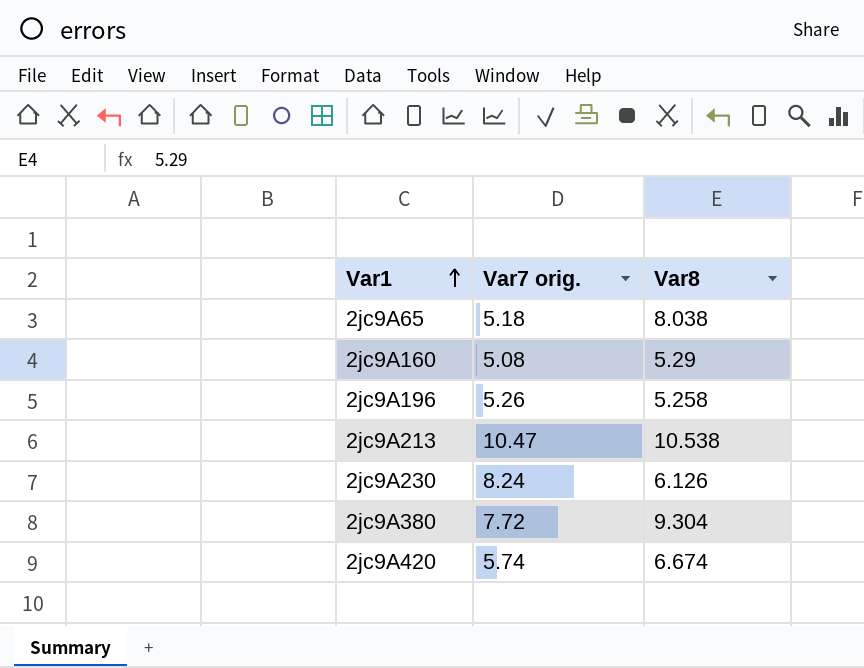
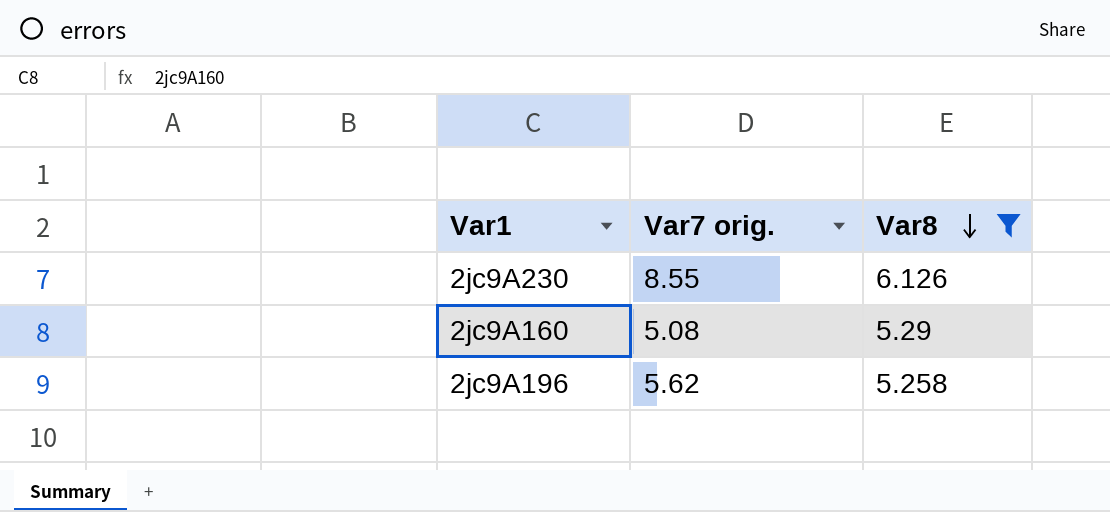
filter: none -> Var8 <= 6.126
row order: Var1 ascending -> Var8 descending
2jc9A230 | Var7 orig.: 8.24 -> 8.55
2jc9A196 | Var7 orig.: 5.26 -> 5.62

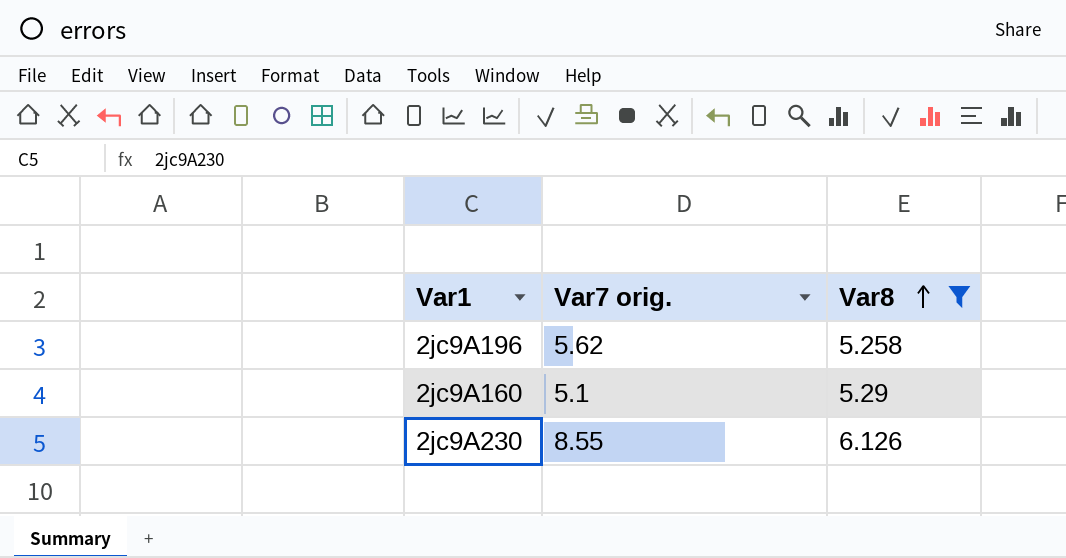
row order: Var8 descending -> Var8 ascending
2jc9A160 | Var7 orig.: 5.08 -> 5.1

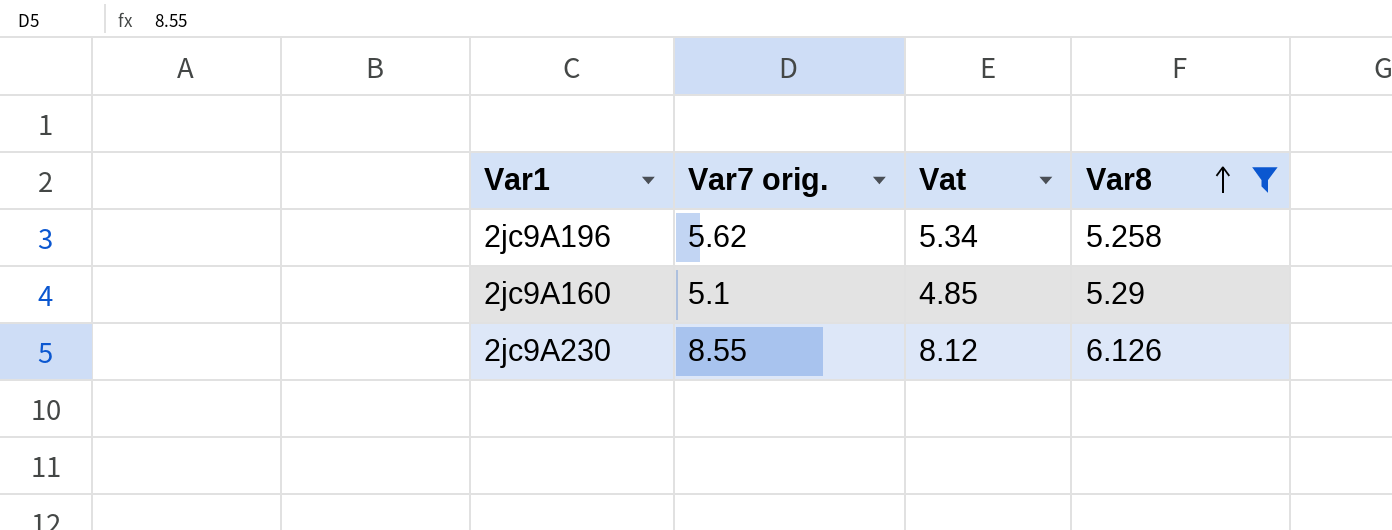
column Vat | formula: none -> [Var7 orig.] * 0.95

